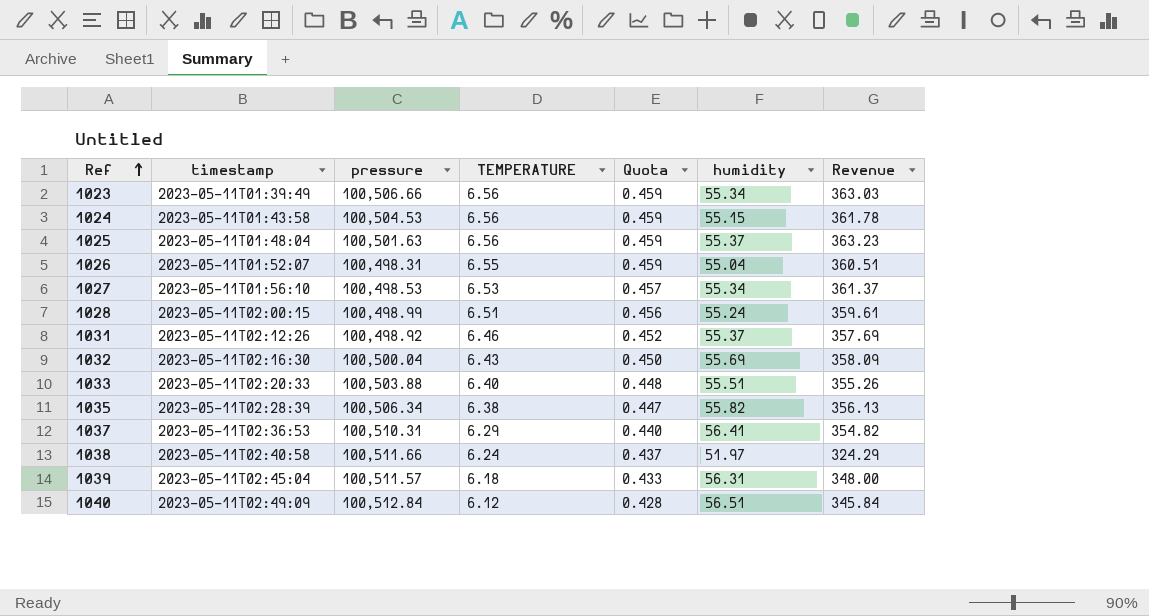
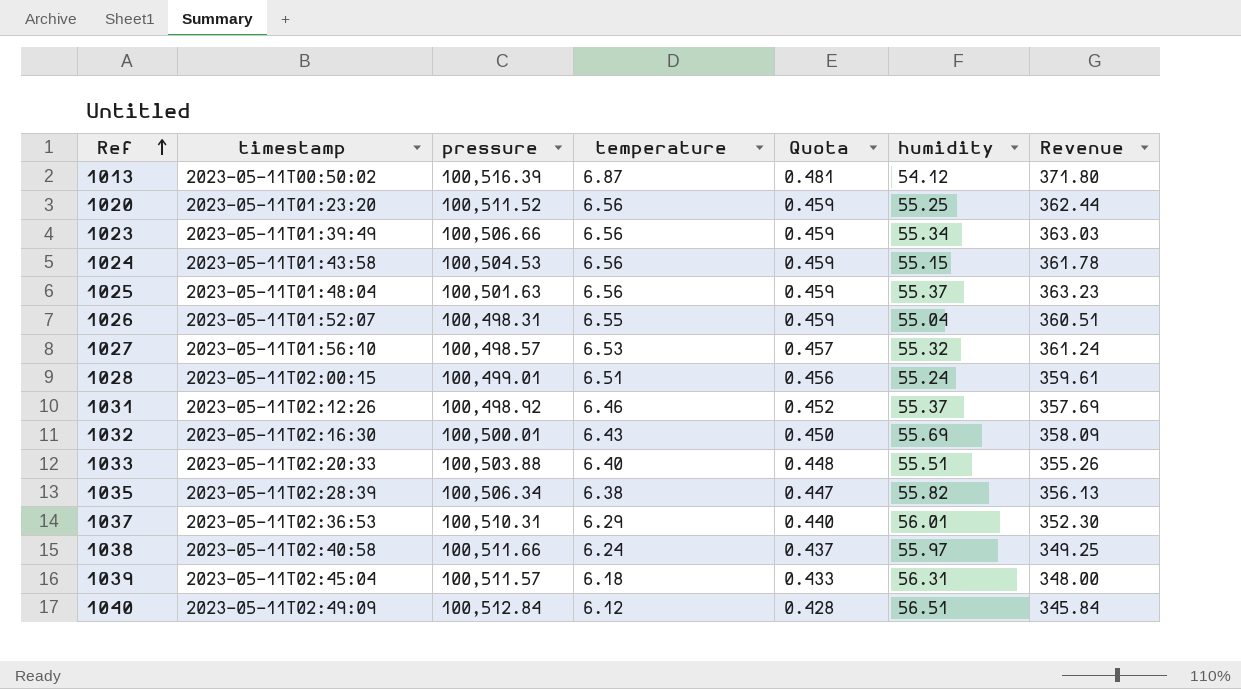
column name: TEMPERATURE -> temperature
row 1013: none -> 2023-05-11T00:50:02 | 100,516.39 | 6.87 | 0.481 | 54.12 | 371.80
row 1020: none -> 2023-05-11T01:23:20 | 100,511.52 | 6.56 | 0.459 | 55.25 | 362.44
1027 | pressure: 100,498.53 -> 100,498.57
1027 | humidity: 55.34 -> 55.32
1027 | Revenue: 361.37 -> 361.24
1028 | pressure: 100,498.99 -> 100,499.01
1032 | pressure: 100,500.04 -> 100,500.01
1037 | humidity: 56.41 -> 56.01
1037 | Revenue: 354.82 -> 352.30
1038 | humidity: 51.97 -> 55.97
1038 | Revenue: 324.29 -> 349.25

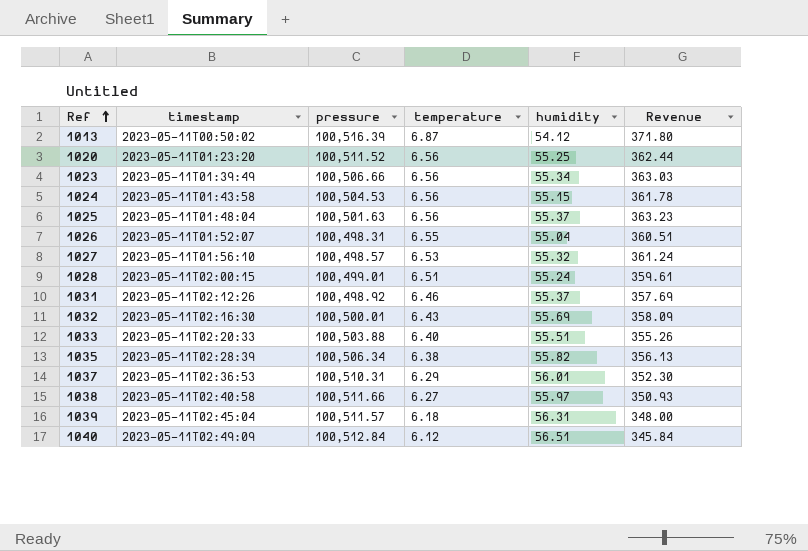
column Quota | formula: [temperature] * 0.07 -> none
1038 | temperature: 6.24 -> 6.27
1038 | Revenue: 349.25 -> 350.93

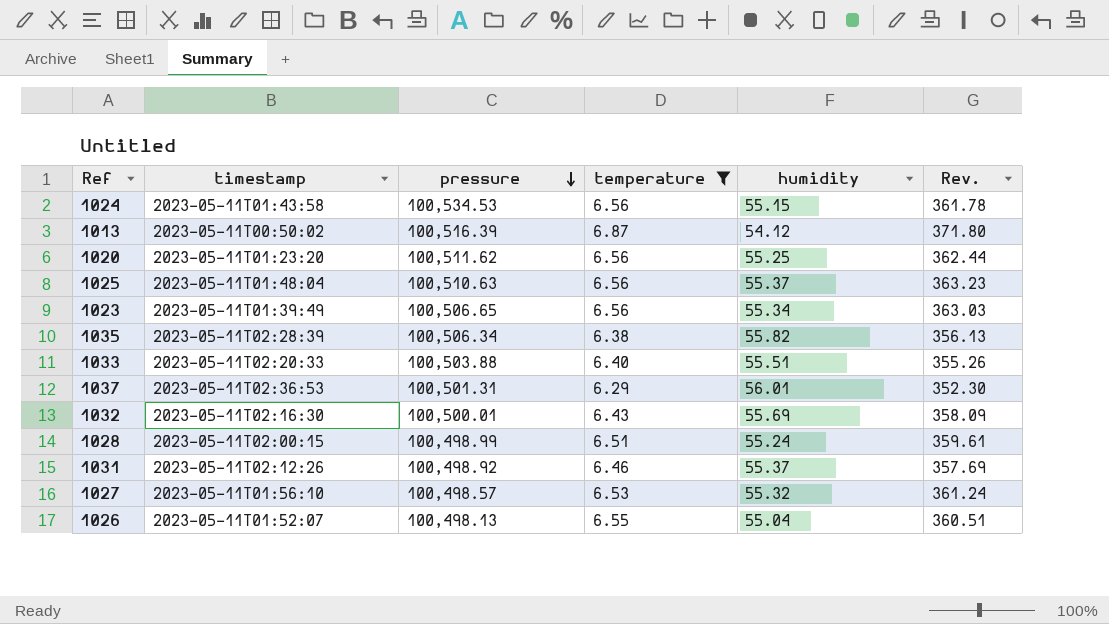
filter: none -> temperature >= 6.29
row order: Ref ascending -> pressure descending
column name: Revenue -> Rev.
1024 | pressure: 100,504.53 -> 100,534.53
1020 | pressure: 100,511.52 -> 100,511.62
1025 | pressure: 100,501.63 -> 100,510.63
1023 | pressure: 100,506.66 -> 100,506.65
1037 | pressure: 100,510.31 -> 100,501.31
1028 | pressure: 100,499.01 -> 100,498.99
1026 | pressure: 100,498.31 -> 100,498.13

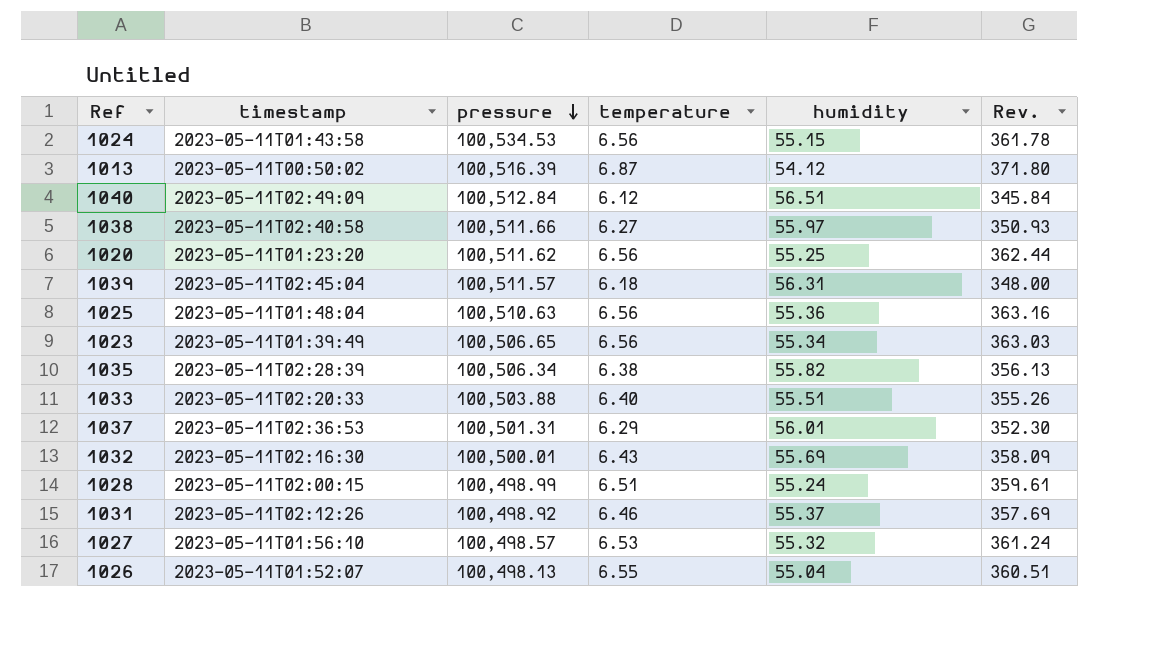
filter: temperature >= 6.29 -> none
1025 | humidity: 55.37 -> 55.36
1025 | Rev.: 363.23 -> 363.16

